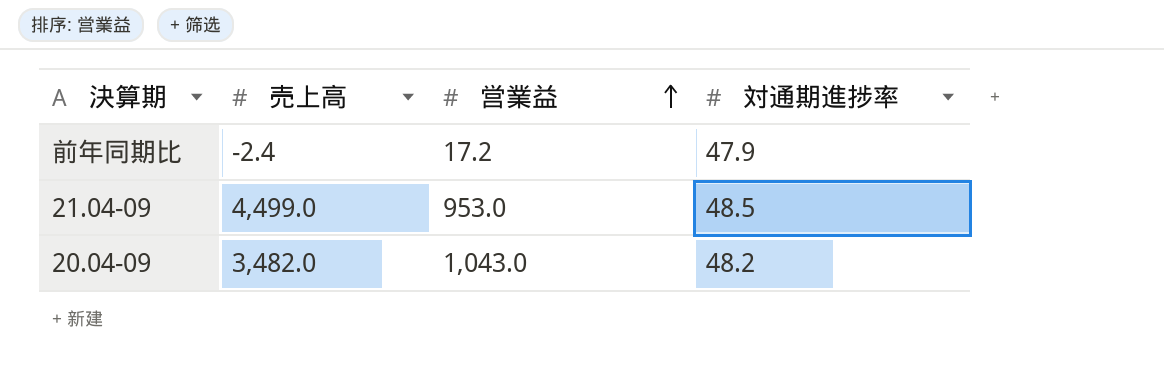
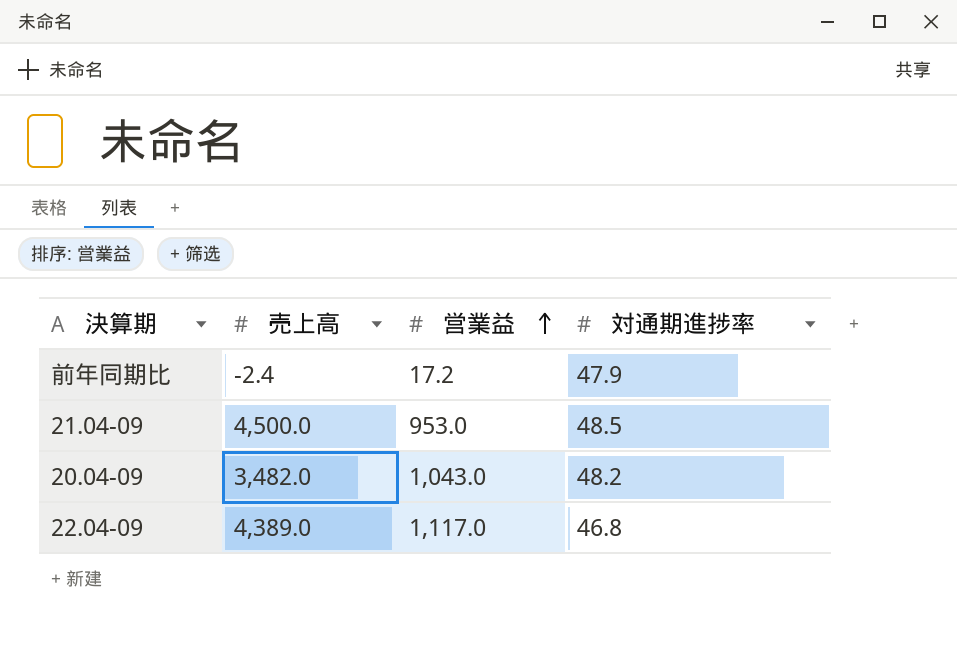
21.04-09 | 売上高: 4,499.0 -> 4,500.0
row 22.04-09: none -> 4,389.0 | 1,117.0 | 46.8

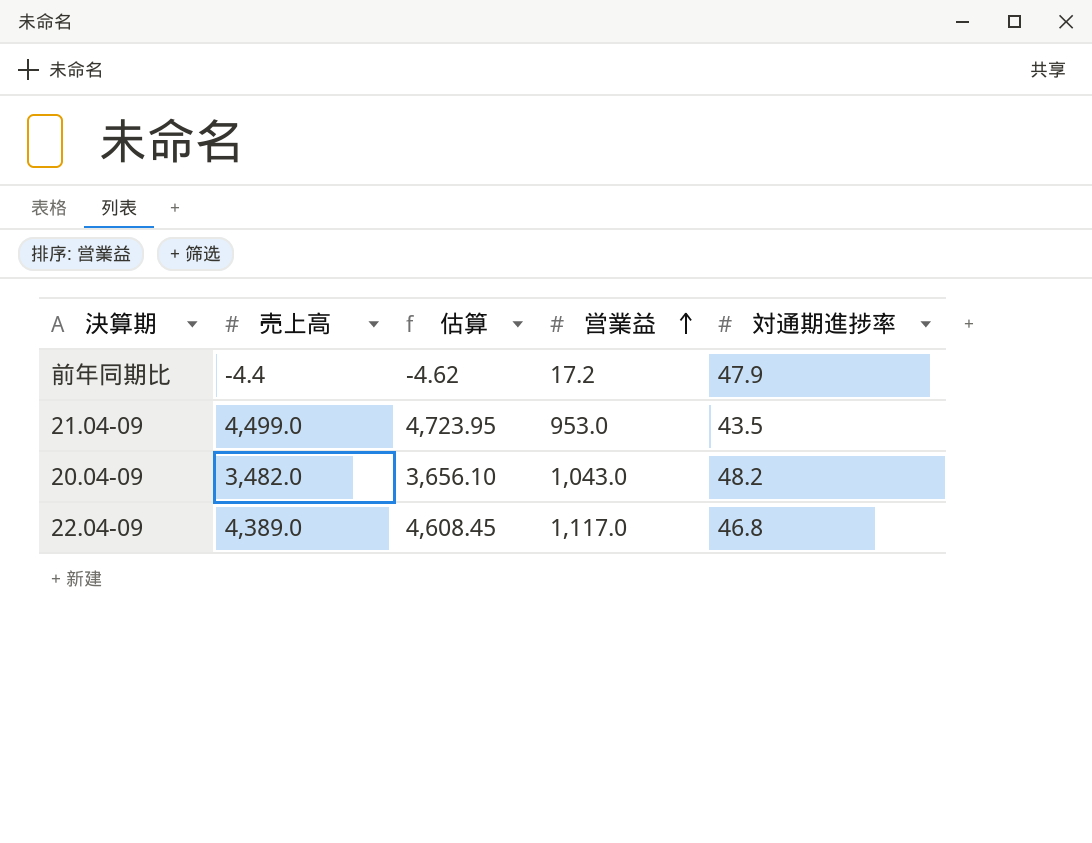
column 估算 | formula: none -> [売上高] * 1.05
前年同期比 | 売上高: -2.4 -> -4.4
21.04-09 | 売上高: 4,500.0 -> 4,499.0
21.04-09 | 対通期進捗率: 48.5 -> 43.5

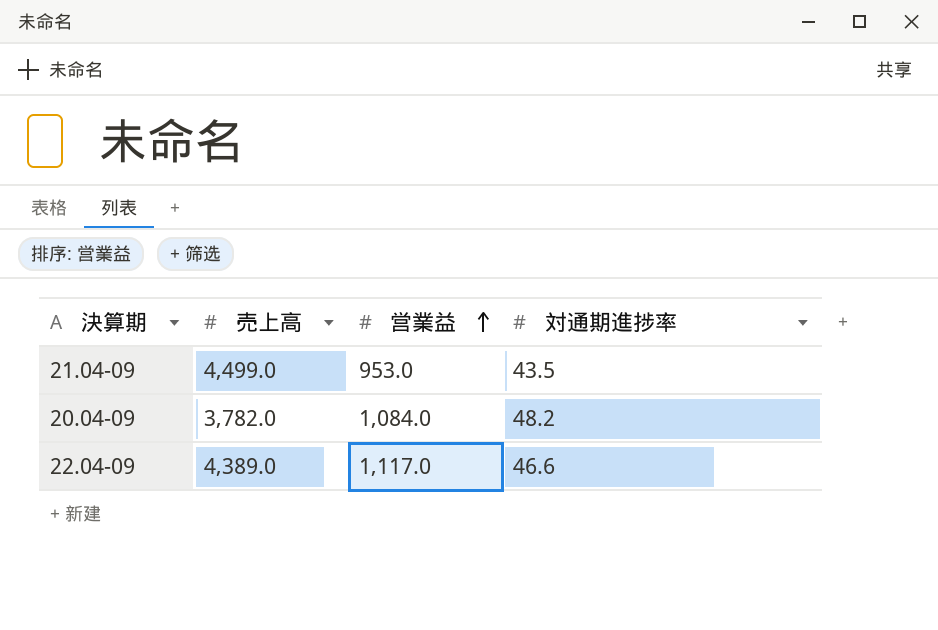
column 估算 | formula: [売上高] * 1.05 -> none
row 前年同期比: -4.4 | -4.62 | 17.2 | 47.9 -> none
20.04-09 | 売上高: 3,482.0 -> 3,782.0
20.04-09 | 営業益: 1,043.0 -> 1,084.0
22.04-09 | 対通期進捗率: 46.8 -> 46.6

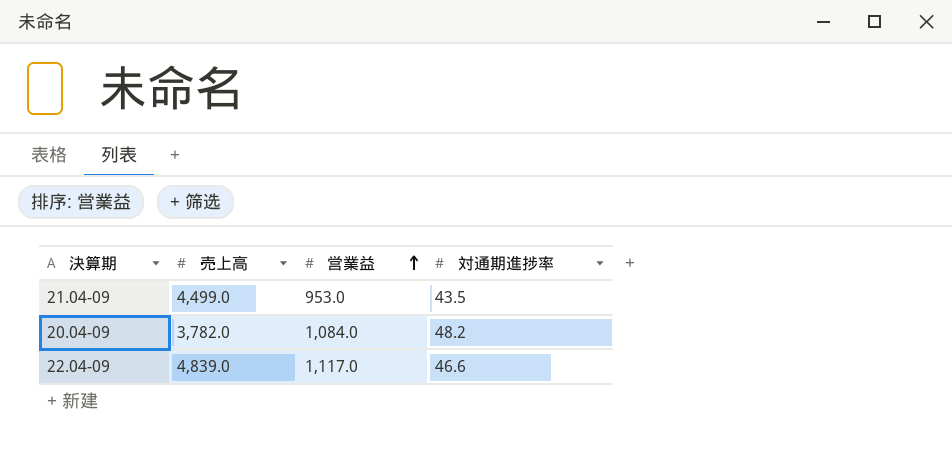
22.04-09 | 売上高: 4,389.0 -> 4,839.0

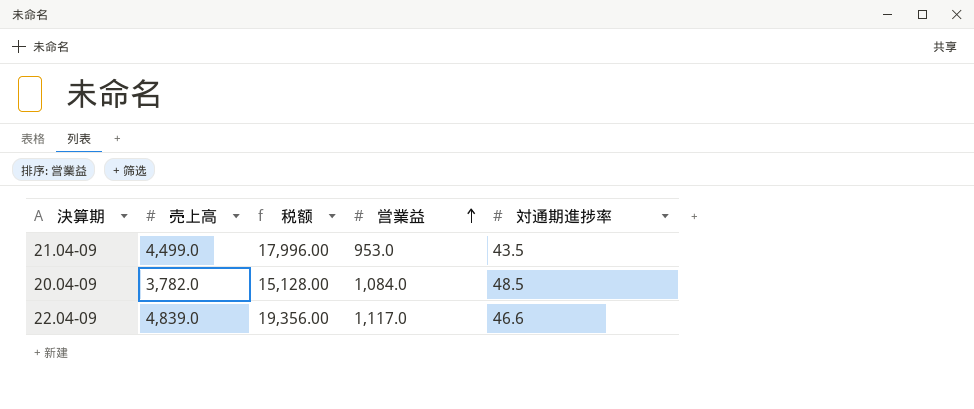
column 税额 | formula: none -> [売上高] * 4
20.04-09 | 対通期進捗率: 48.2 -> 48.5

